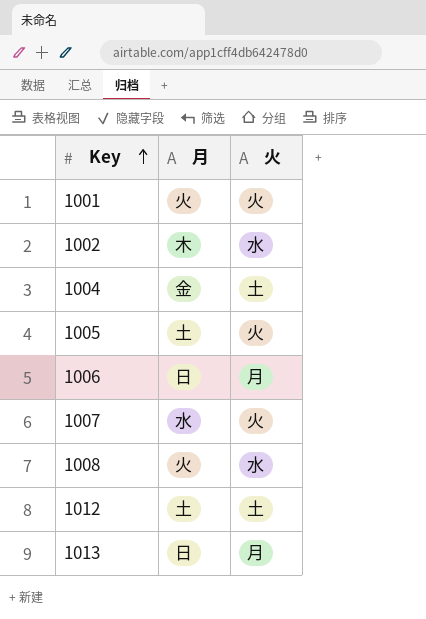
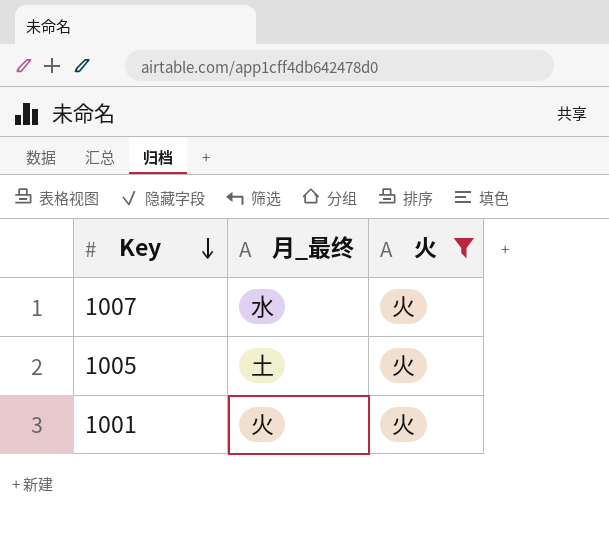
filter: none -> 火 = 火
row order: Key ascending -> Key descending
column name: 月 -> 月_最终

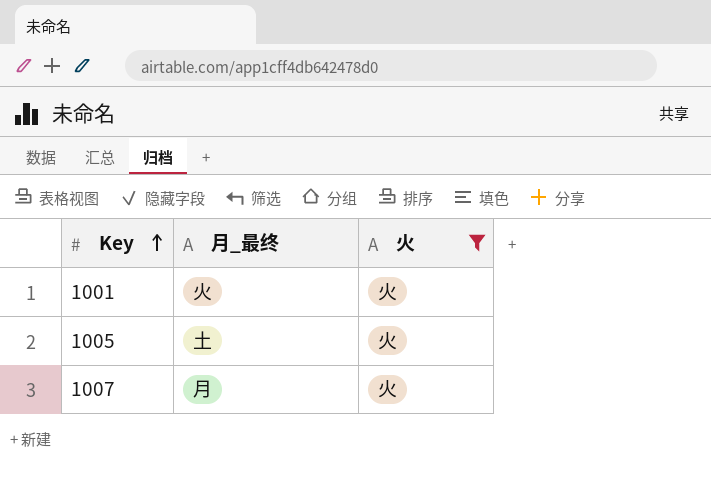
row order: Key descending -> Key ascending
1007 | 月_最终: 水 -> 月

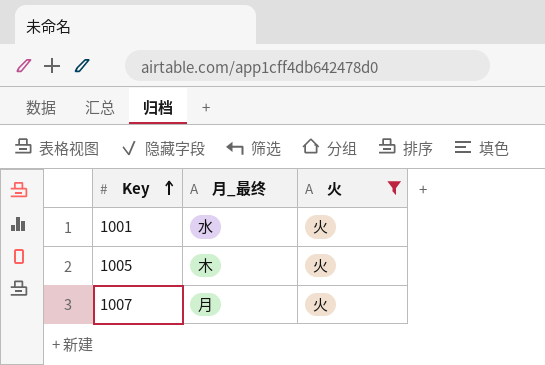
1001 | 月_最终: 火 -> 水
1005 | 月_最终: 土 -> 木

